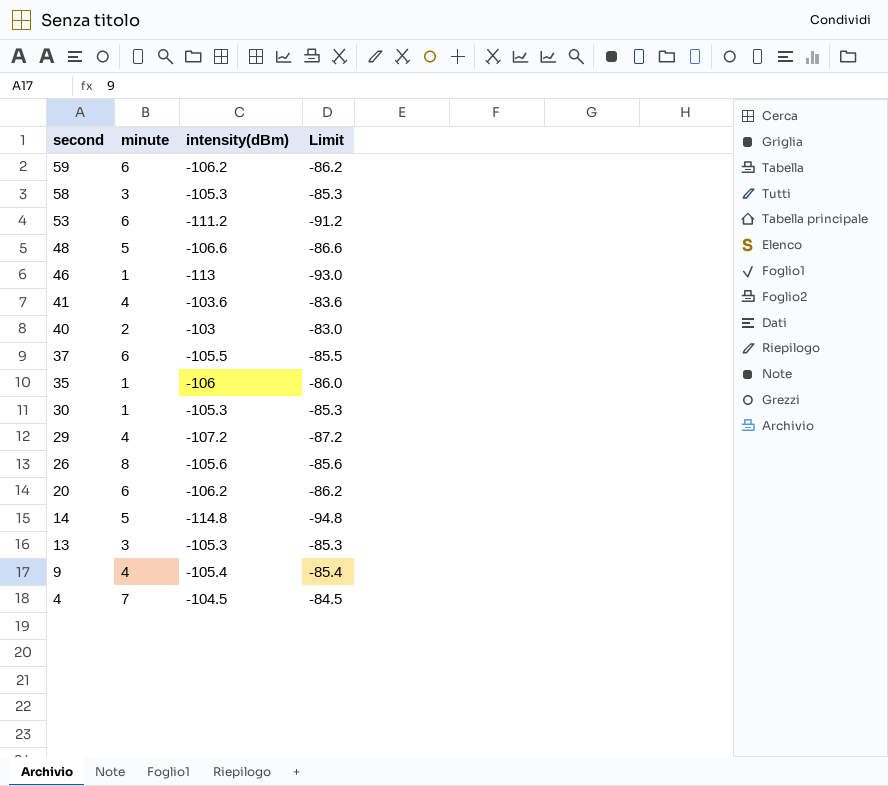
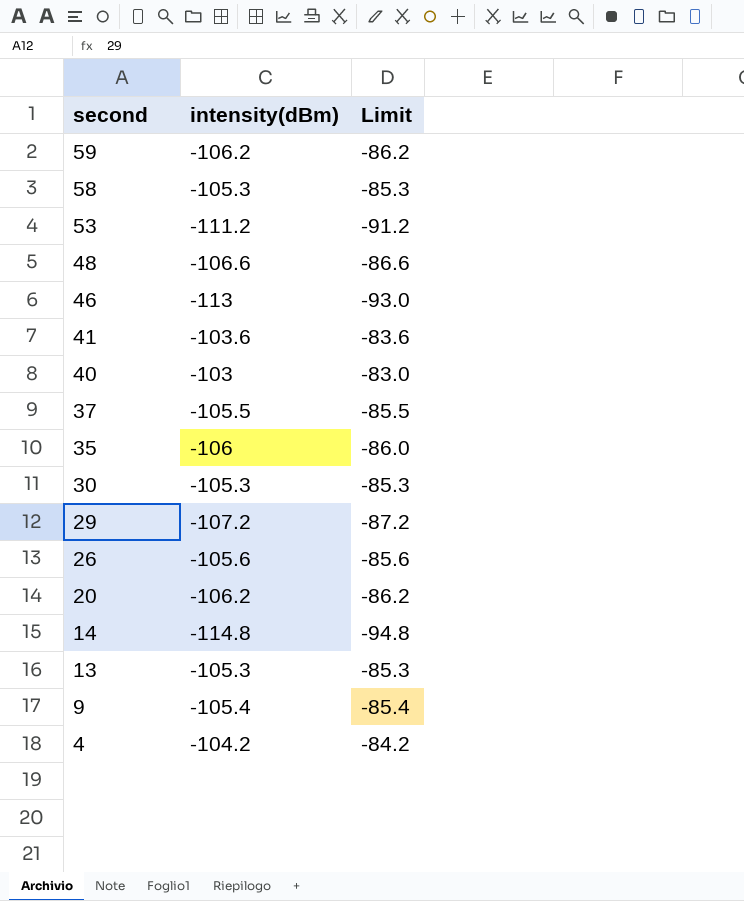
column minute | position: 2 -> none
4 | intensity(dBm): -104.5 -> -104.2
4 | Limit: -84.5 -> -84.2

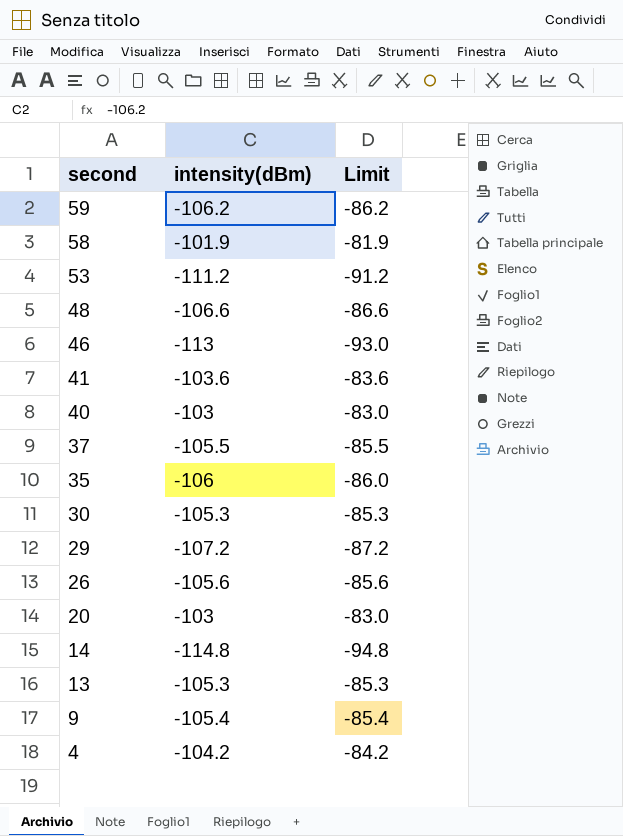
58 | intensity(dBm): -105.3 -> -101.9
58 | Limit: -85.3 -> -81.9
20 | intensity(dBm): -106.2 -> -103
20 | Limit: -86.2 -> -83.0

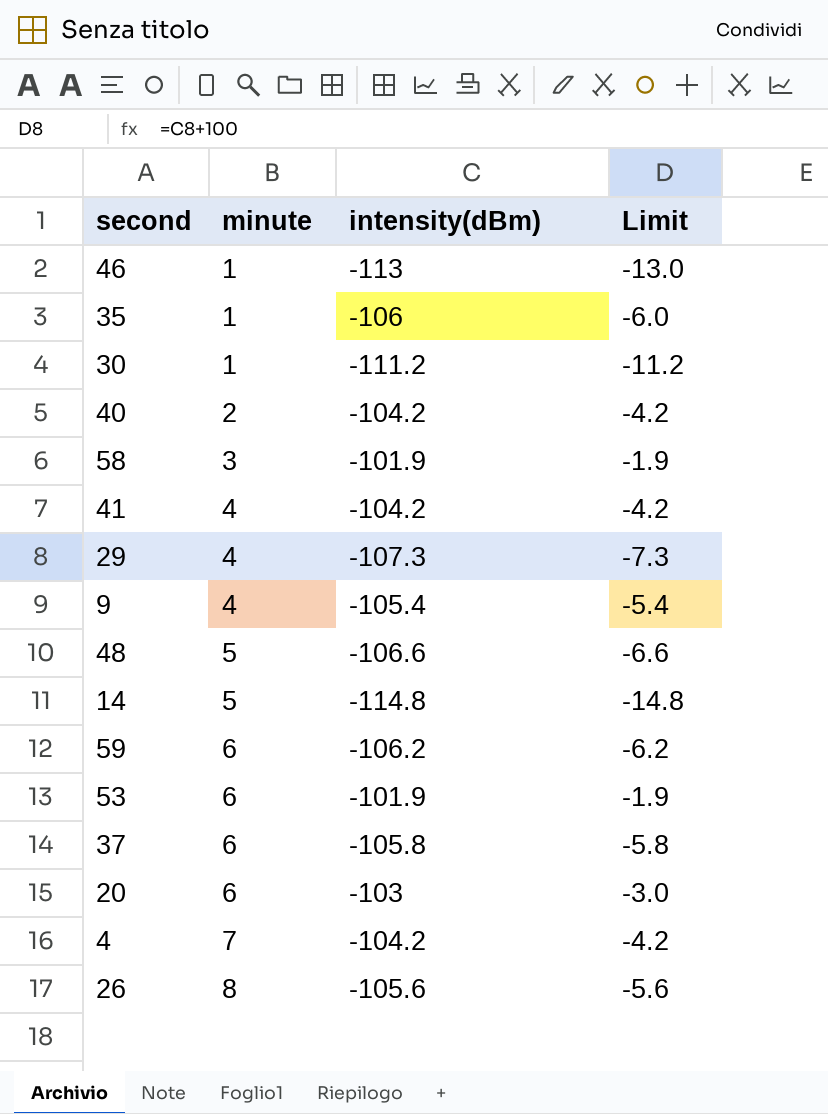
row order: second descending -> minute ascending
column minute | position: none -> 2
column Limit | formula: [intensity(dBm)] + 20 -> [intensity(dBm)] + 100
row 13: -105.3 | -85.3 -> none
30 | intensity(dBm): -105.3 -> -111.2
40 | intensity(dBm): -103 -> -104.2
41 | intensity(dBm): -103.6 -> -104.2
29 | intensity(dBm): -107.2 -> -107.3
53 | intensity(dBm): -111.2 -> -101.9
37 | intensity(dBm): -105.5 -> -105.8

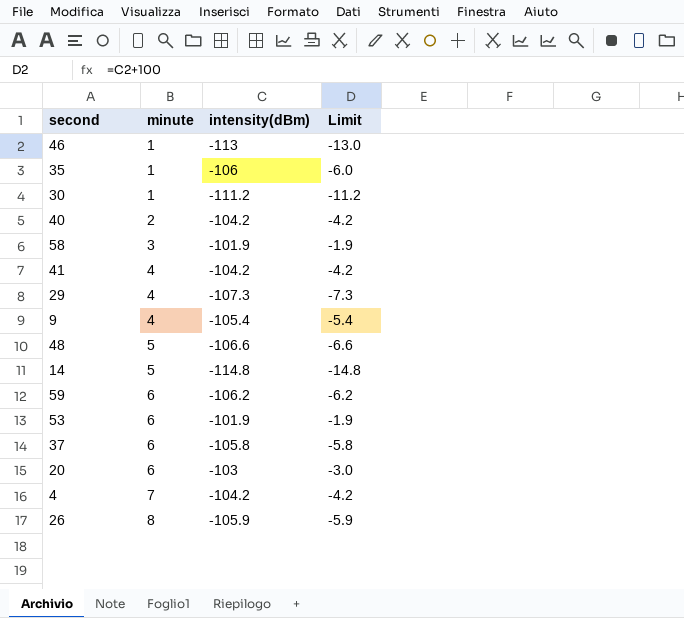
26 | intensity(dBm): -105.6 -> -105.9
26 | Limit: -5.6 -> -5.9

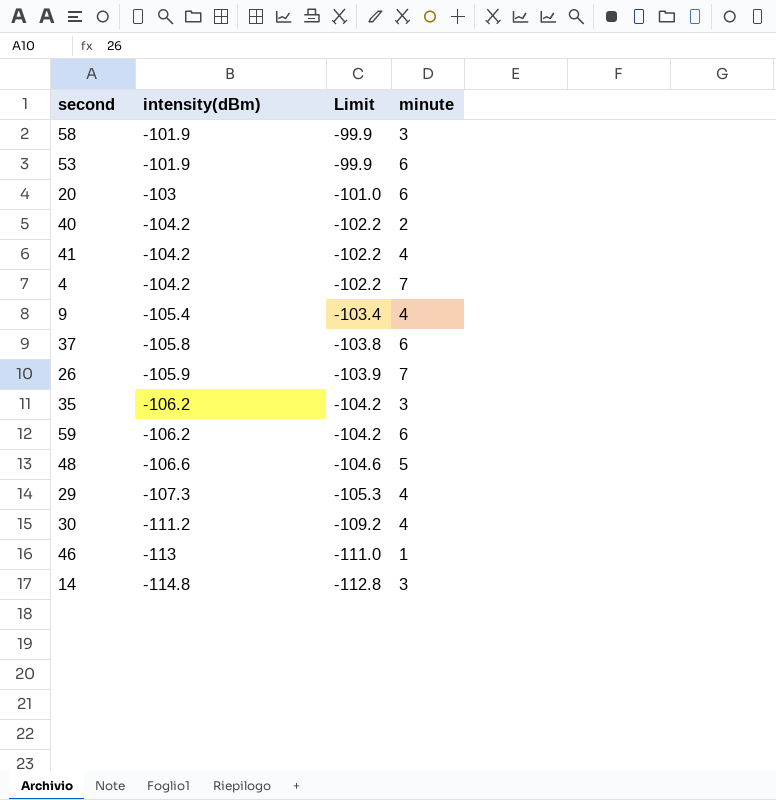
row order: minute ascending -> intensity(dBm) descending
column Limit | formula: [intensity(dBm)] + 100 -> [intensity(dBm)] + 2
column minute | position: 2 -> 4
26 | minute: 8 -> 7
35 | intensity(dBm): -106 -> -106.2
35 | minute: 1 -> 3
30 | minute: 1 -> 4
14 | minute: 5 -> 3

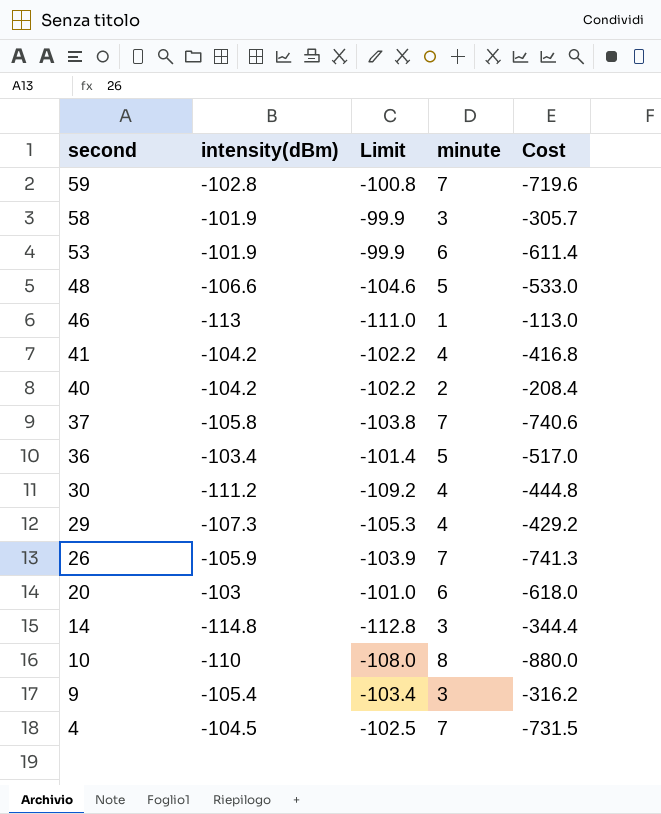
row order: intensity(dBm) descending -> second descending
column Cost | formula: none -> [intensity(dBm)] * [minute]
row 35: -106.2 | -104.2 | 3 -> none
59 | intensity(dBm): -106.2 -> -102.8
59 | Limit: -104.2 -> -100.8
59 | minute: 6 -> 7
37 | minute: 6 -> 7
row 36: none -> -103.4 | -101.4 | 5 | -517.0
row 10: none -> -110 | -108.0 | 8 | -880.0
9 | minute: 4 -> 3
4 | intensity(dBm): -104.2 -> -104.5
4 | Limit: -102.2 -> -102.5

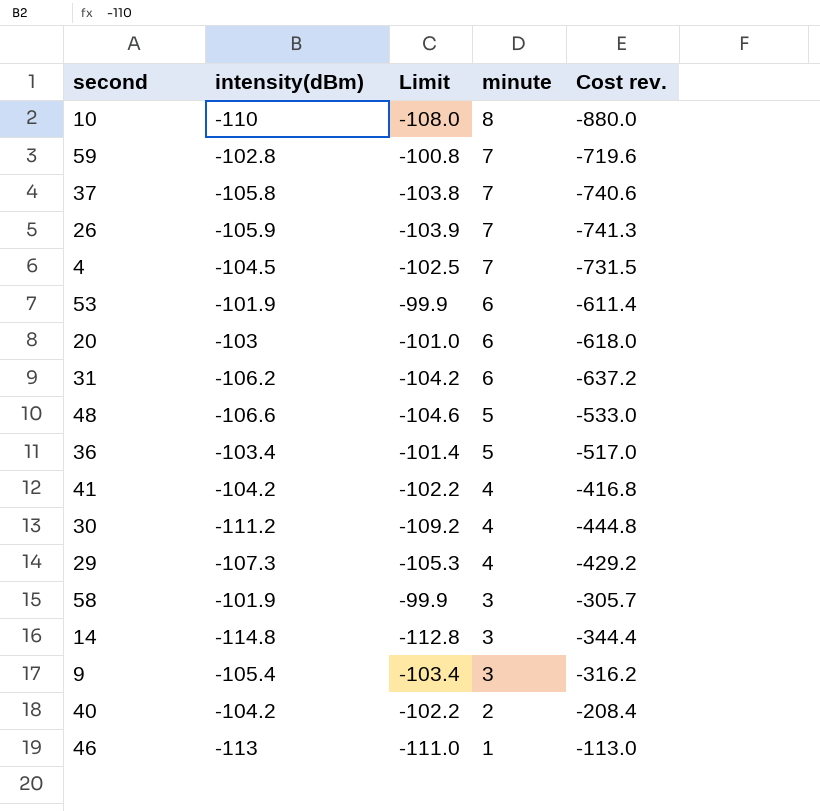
row order: second descending -> minute descending
column name: Cost -> Cost rev.
row 31: none -> -106.2 | -104.2 | 6 | -637.2

